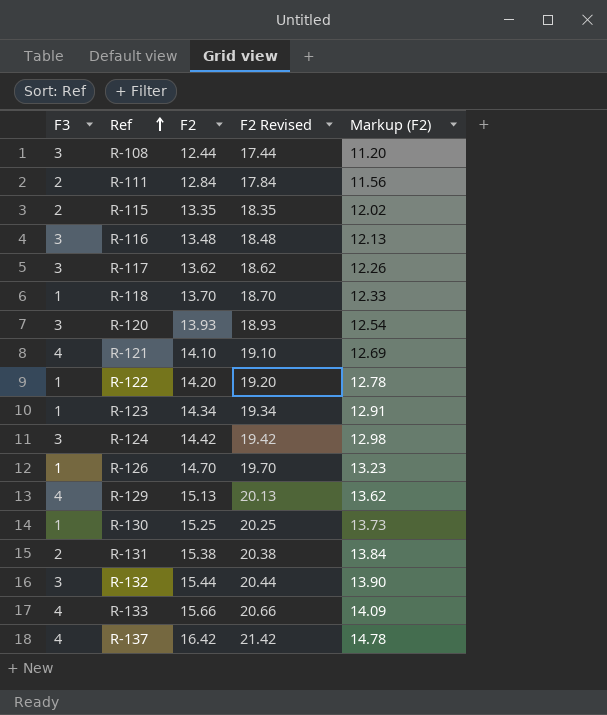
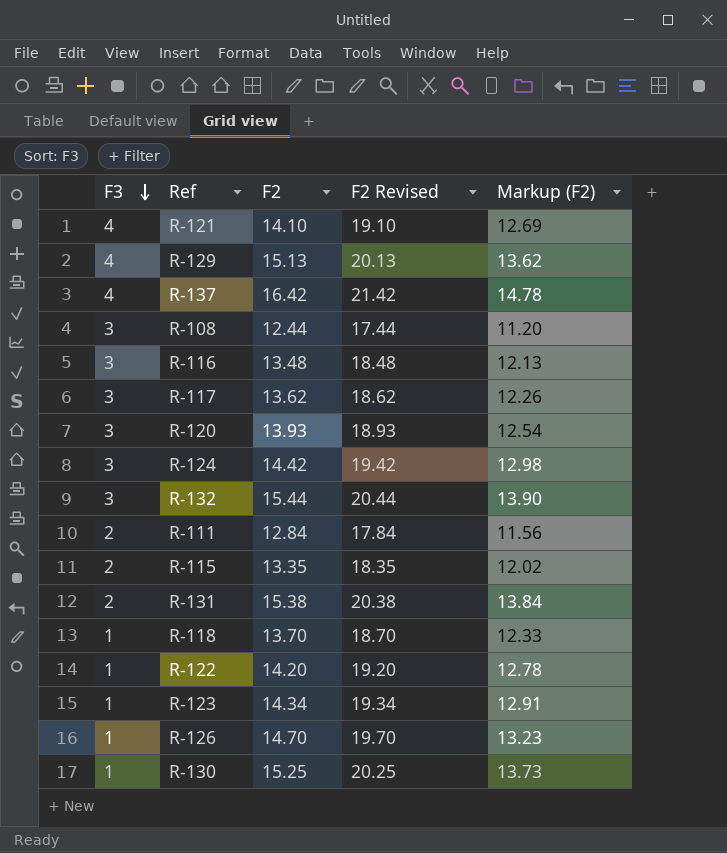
row order: Ref ascending -> F3 descending
row R-133: 4 | 15.66 | 20.66 | 14.09 -> none

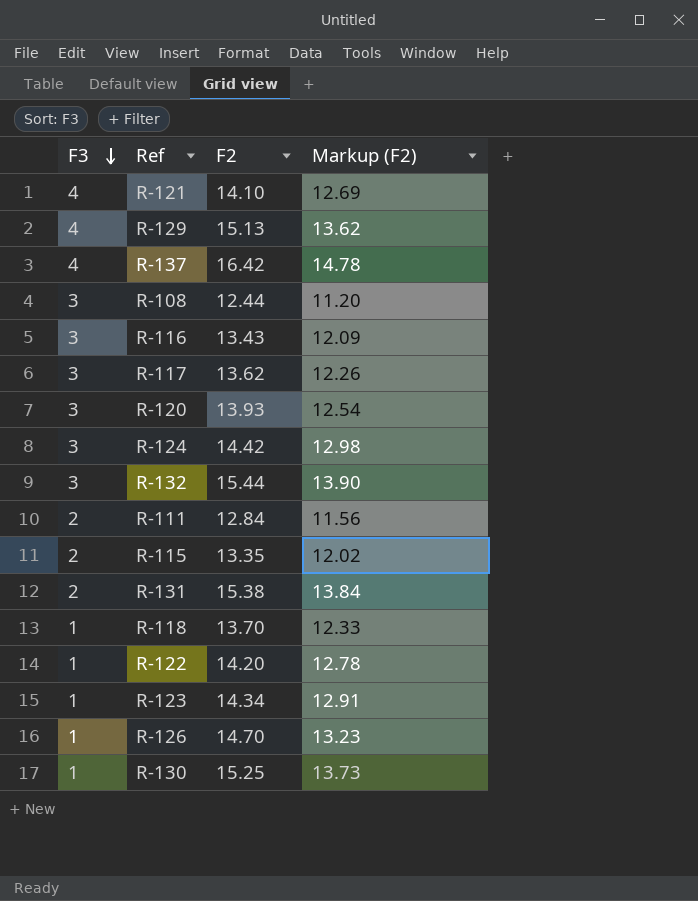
column F2 Revised | formula: [F2] + 5 -> none
R-116 | F2: 13.48 -> 13.43
R-116 | Markup (F2): 12.13 -> 12.09

